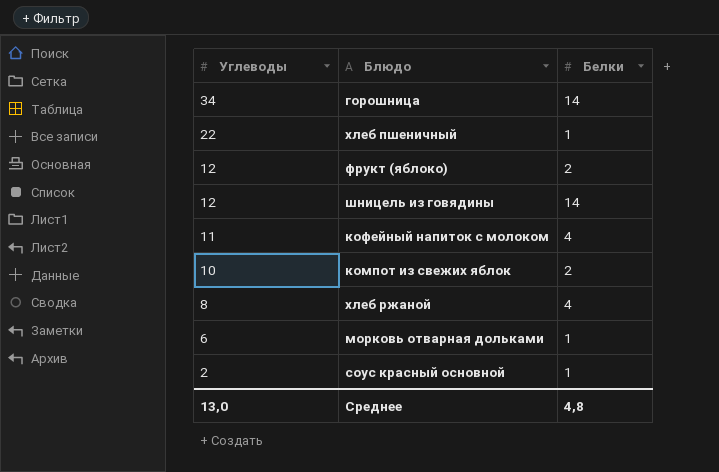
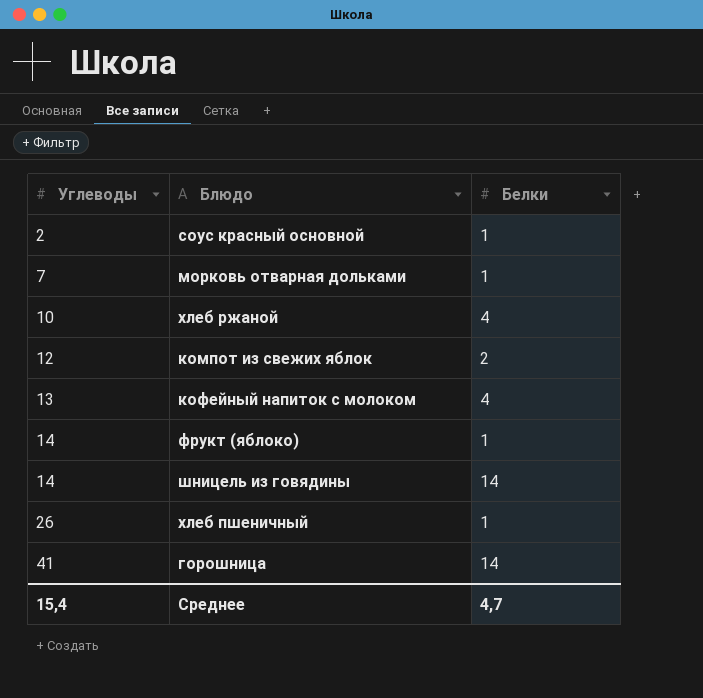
row order: Углеводы descending -> Углеводы ascending
морковь отварная дольками | Углеводы: 6 -> 7
хлеб ржаной | Углеводы: 8 -> 10
компот из свежих яблок | Углеводы: 10 -> 12
кофейный напиток с молоком | Углеводы: 11 -> 13
фрукт (яблоко) | Углеводы: 12 -> 14
фрукт (яблоко) | Белки: 2 -> 1
шницель из говядины | Углеводы: 12 -> 14
хлеб пшеничный | Углеводы: 22 -> 26
горошница | Углеводы: 34 -> 41
Среднее | Углеводы: 13,0 -> 15,4
Среднее | Белки: 4,8 -> 4,7

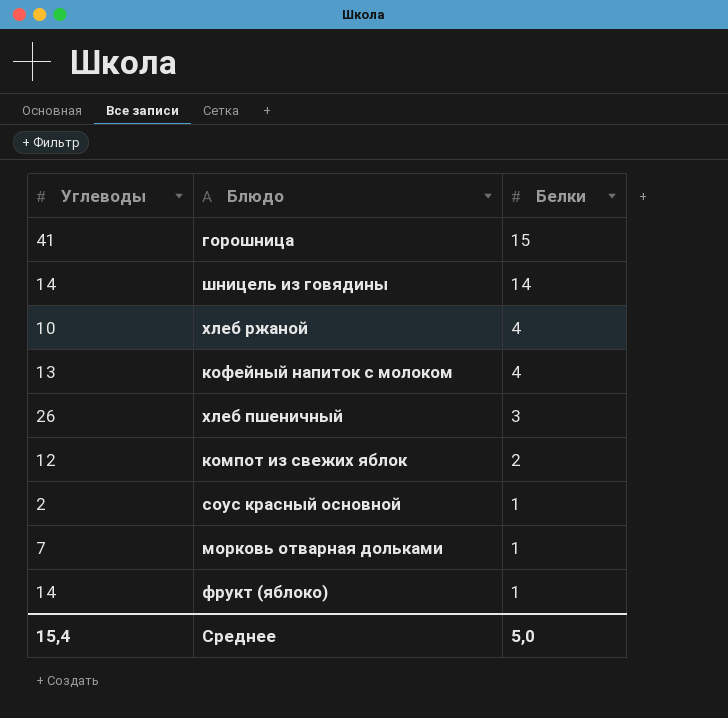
row order: Углеводы ascending -> Белки descending
горошница | Белки: 14 -> 15
хлеб пшеничный | Белки: 1 -> 3
Среднее | Белки: 4,7 -> 5,0

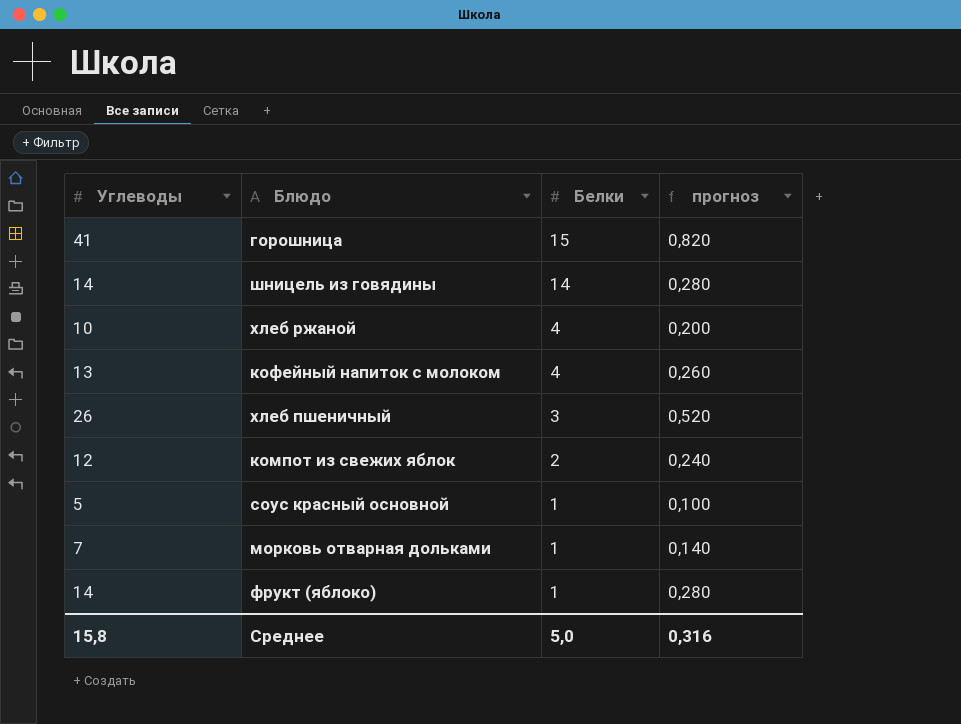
column прогноз | formula: none -> [Углеводы] * 0,02
соус красный основной | Углеводы: 2 -> 5
Среднее | Углеводы: 15,4 -> 15,8

